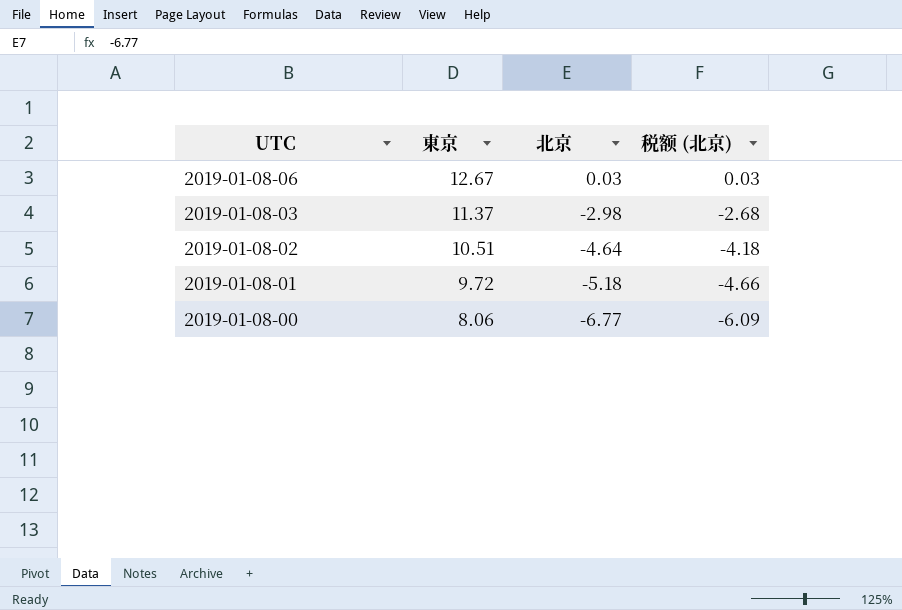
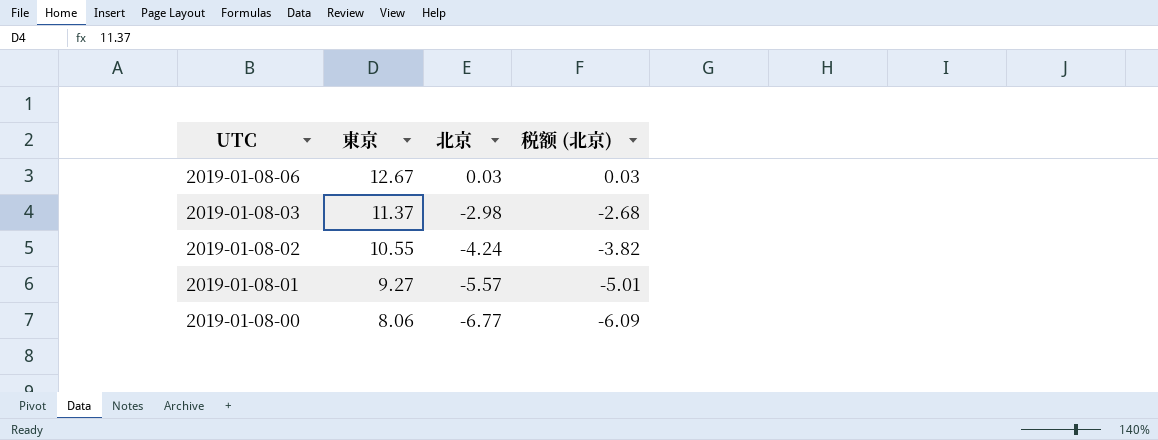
2019-01-08-02 | 東京: 10.51 -> 10.55
2019-01-08-02 | 北京: -4.64 -> -4.24
2019-01-08-02 | 税额 (北京): -4.18 -> -3.82
2019-01-08-01 | 東京: 9.72 -> 9.27
2019-01-08-01 | 北京: -5.18 -> -5.57
2019-01-08-01 | 税额 (北京): -4.66 -> -5.01

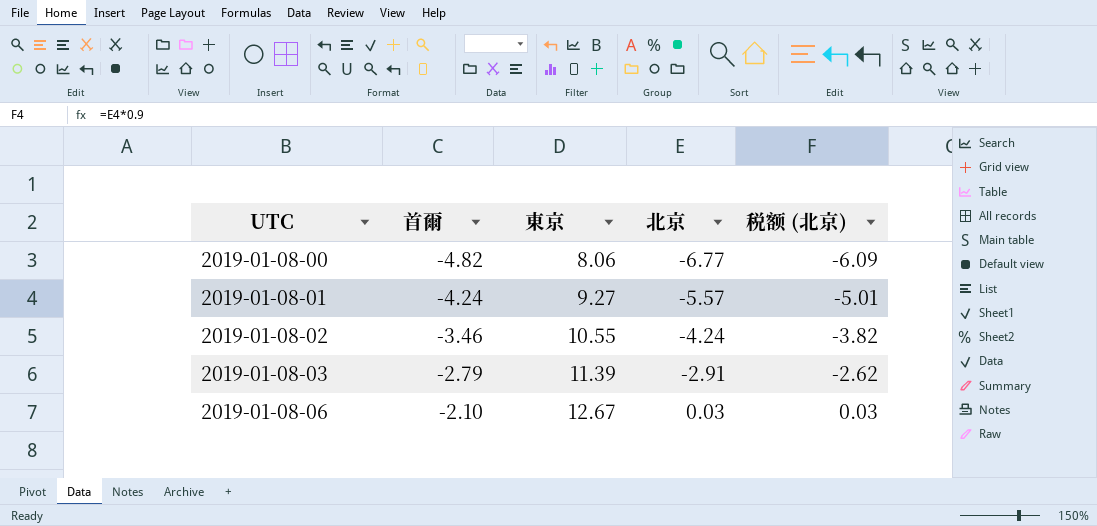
row order: UTC descending -> UTC ascending
column 首爾 | position: none -> 2
2019-01-08-03 | 東京: 11.37 -> 11.39
2019-01-08-03 | 北京: -2.98 -> -2.91
2019-01-08-03 | 税额 (北京): -2.68 -> -2.62

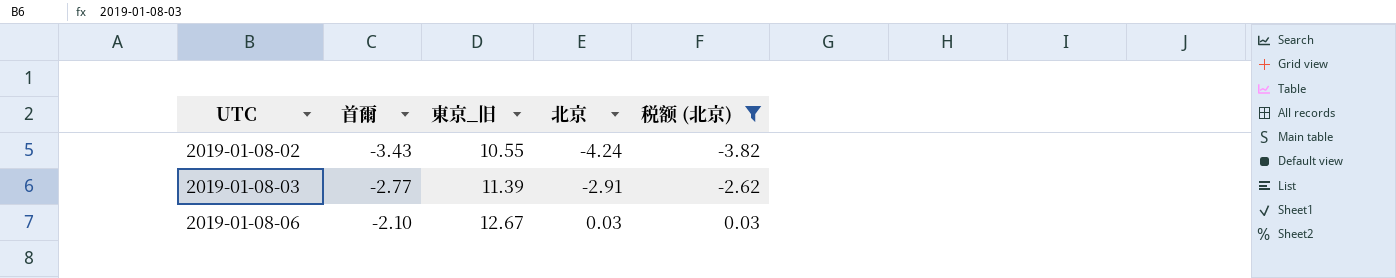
filter: none -> 税额 (北京) >= -3.82
column name: 東京 -> 東京_旧
2019-01-08-02 | 首爾: -3.46 -> -3.43
2019-01-08-03 | 首爾: -2.79 -> -2.77

